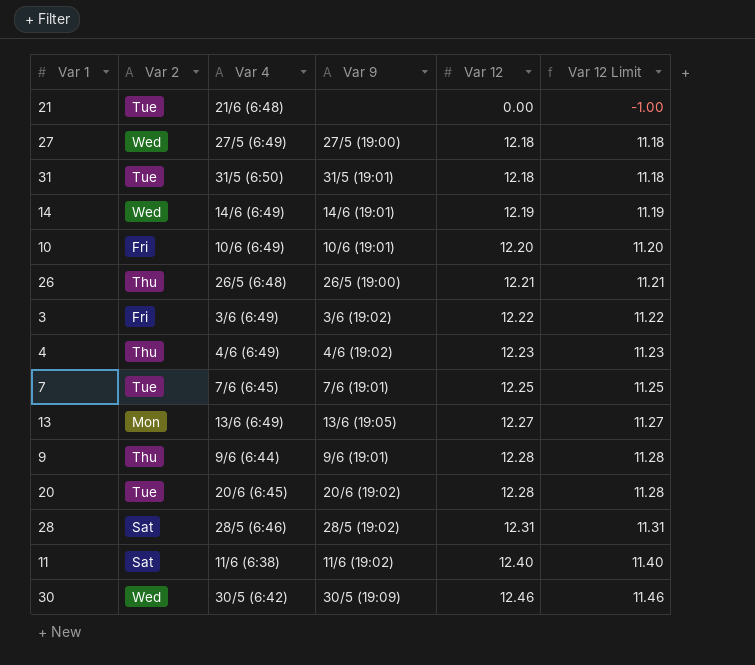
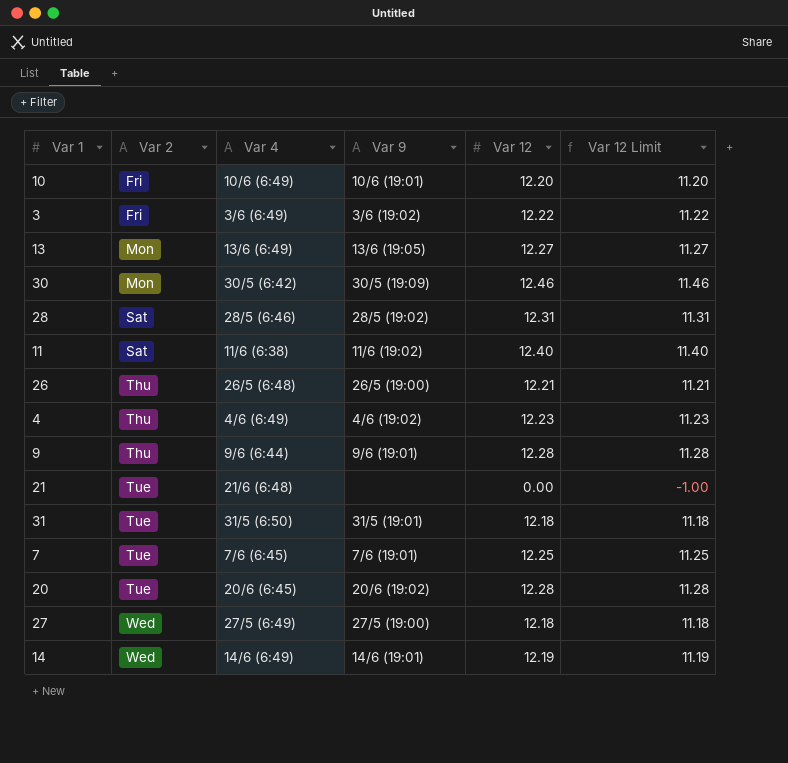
row order: Var 12 ascending -> Var 2 ascending
30 | Var 2: Wed -> Mon

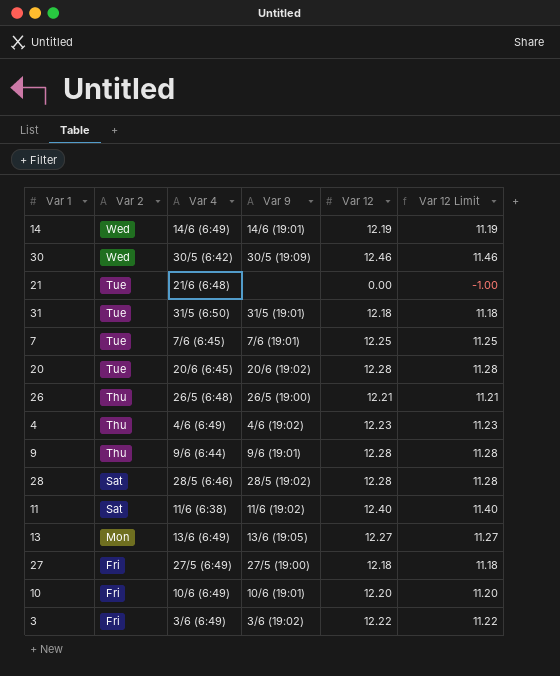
row order: Var 2 ascending -> Var 2 descending
30 | Var 2: Mon -> Wed
28 | Var 12: 12.31 -> 12.28
28 | Var 12 Limit: 11.31 -> 11.28
27 | Var 2: Wed -> Fri

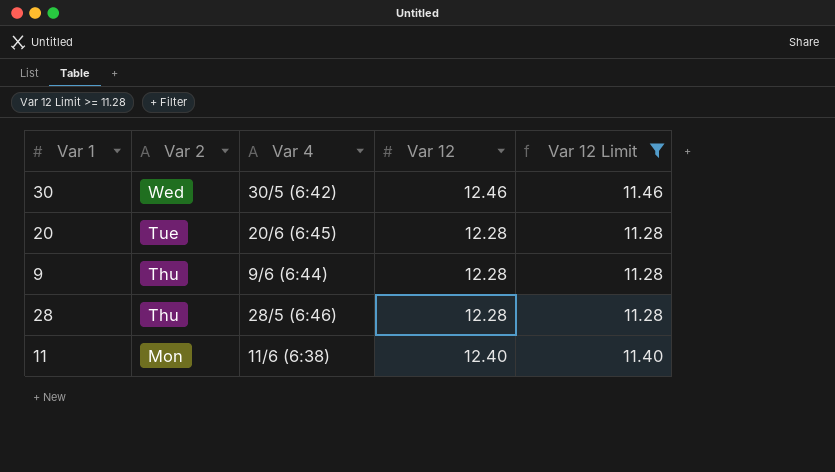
filter: none -> Var 12 Limit >= 11.28
column Var 9 | position: 4 -> none
28 | Var 2: Sat -> Thu
11 | Var 2: Sat -> Mon

